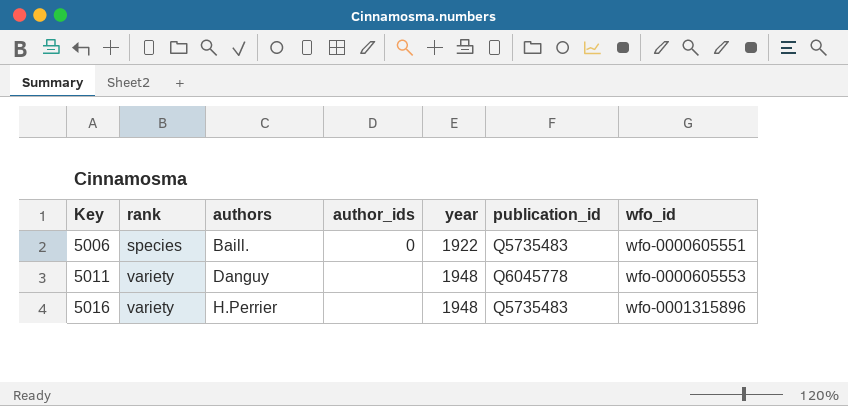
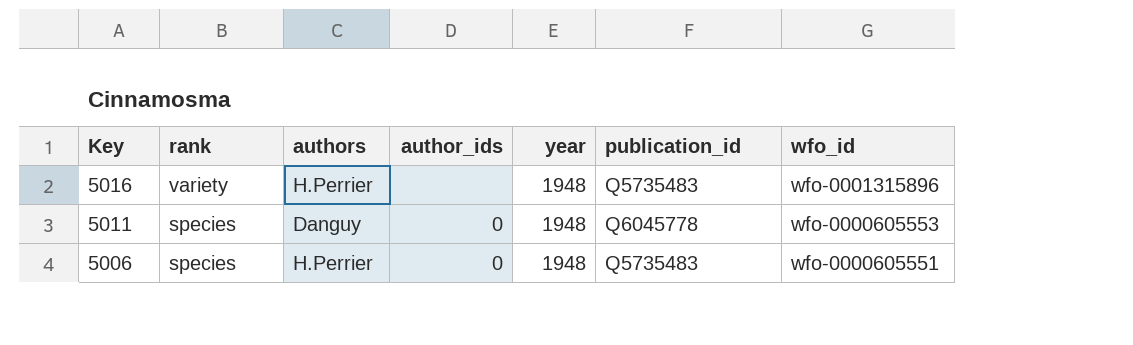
row order: Key ascending -> Key descending
5011 | rank: variety -> species
5011 | author_ids: none -> 0
5006 | authors: Baill. -> H.Perrier
5006 | year: 1922 -> 1948

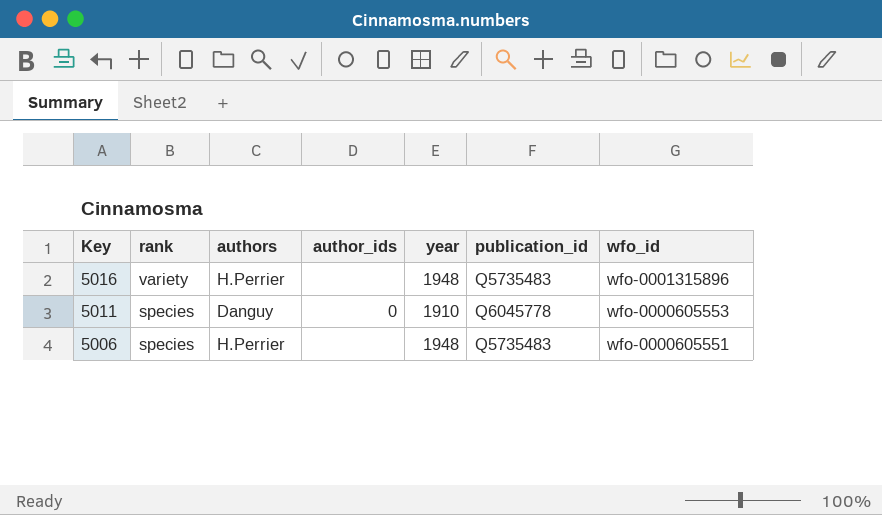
5011 | year: 1948 -> 1910
5006 | author_ids: 0 -> none

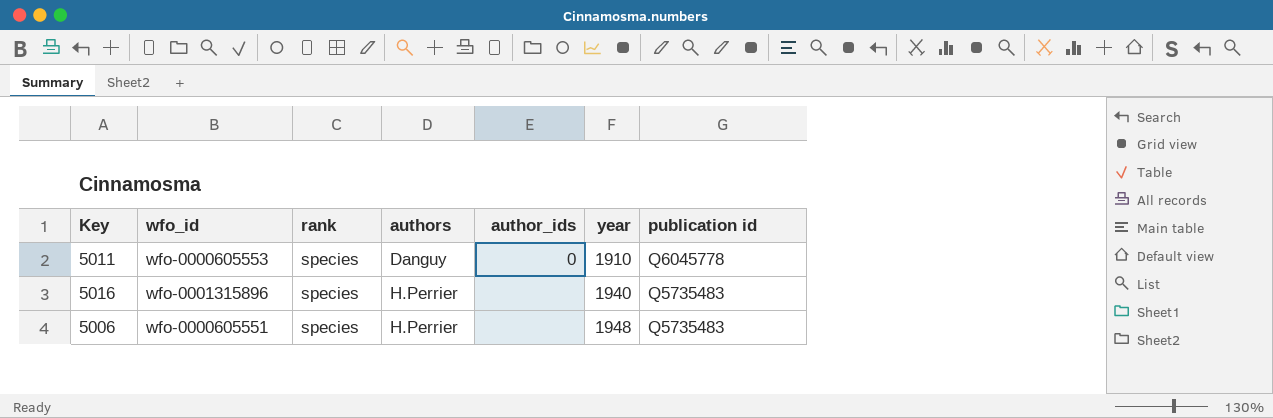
row order: Key descending -> authors ascending
column wfo_id | position: 7 -> 2
column name: publication_id -> publication id
5016 | rank: variety -> species
5016 | year: 1948 -> 1940

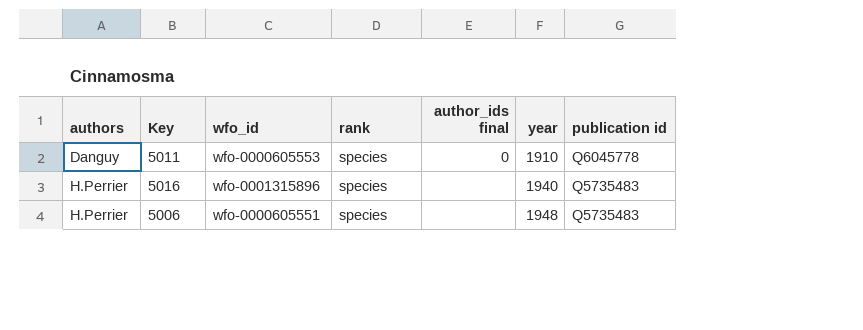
column authors | position: 4 -> 1
column name: author_ids -> author_ids final

